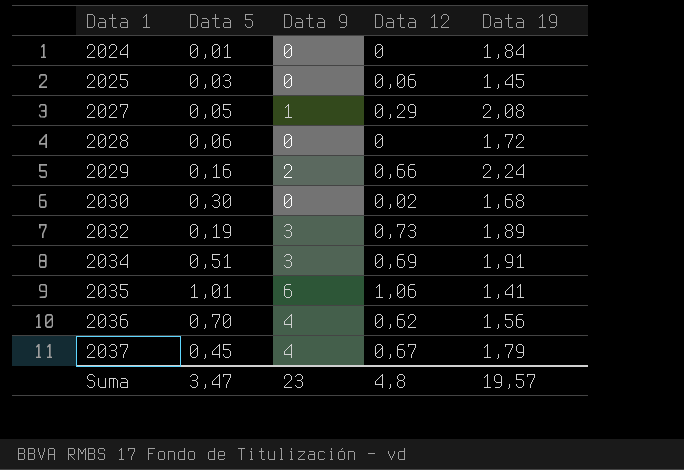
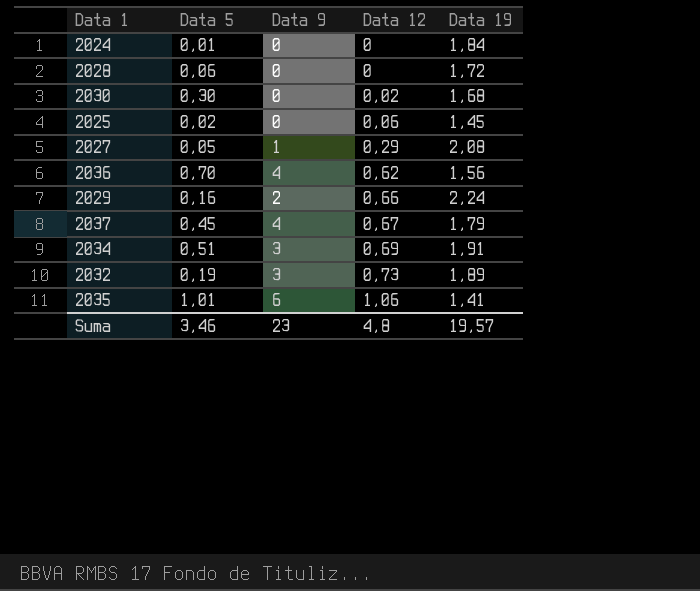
row order: Data 1 ascending -> Data 12 ascending
2025 | Data 5: 0,03 -> 0,02
Suma | Data 5: 3,47 -> 3,46

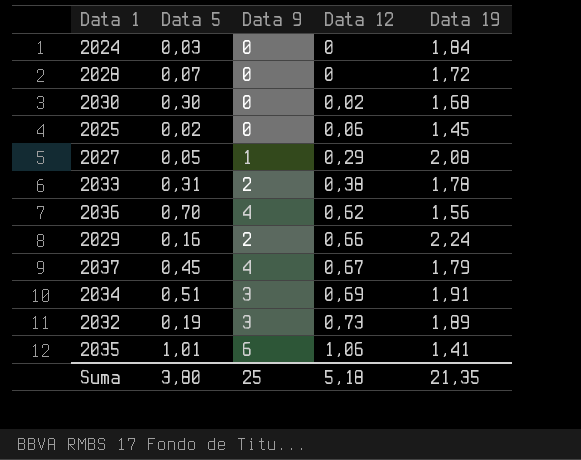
2024 | Data 5: 0,01 -> 0,03
2028 | Data 5: 0,06 -> 0,07
row 2033: none -> 0,31 | 2 | 0,38 | 1,78
Suma | Data 5: 3,46 -> 3,80
Suma | Data 9: 23 -> 25
Suma | Data 12: 4,8 -> 5,18
Suma | Data 19: 19,57 -> 21,35

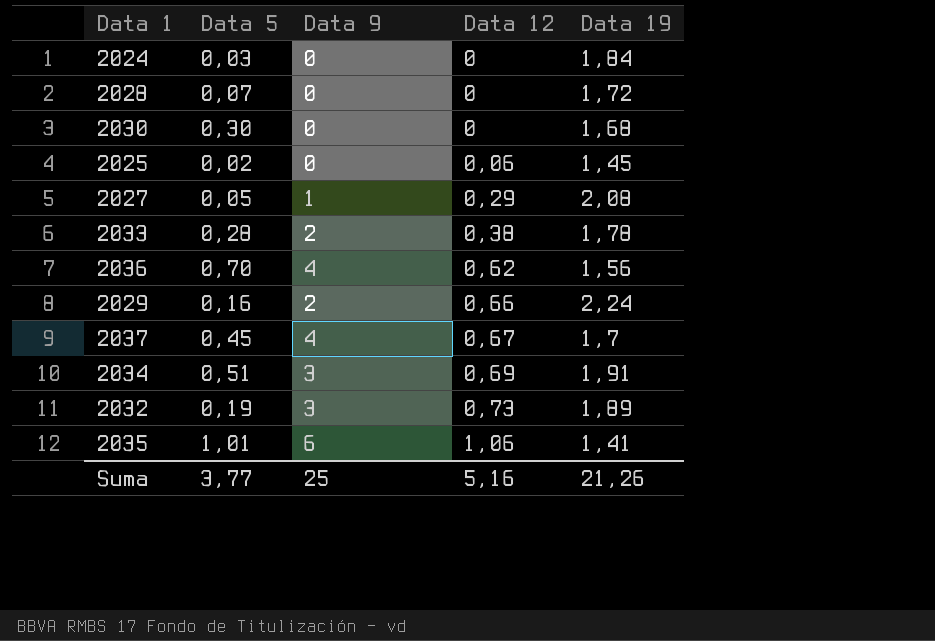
2030 | Data 12: 0,02 -> 0
2033 | Data 5: 0,31 -> 0,28
2037 | Data 19: 1,79 -> 1,7
Suma | Data 5: 3,80 -> 3,77
Suma | Data 12: 5,18 -> 5,16
Suma | Data 19: 21,35 -> 21,26

